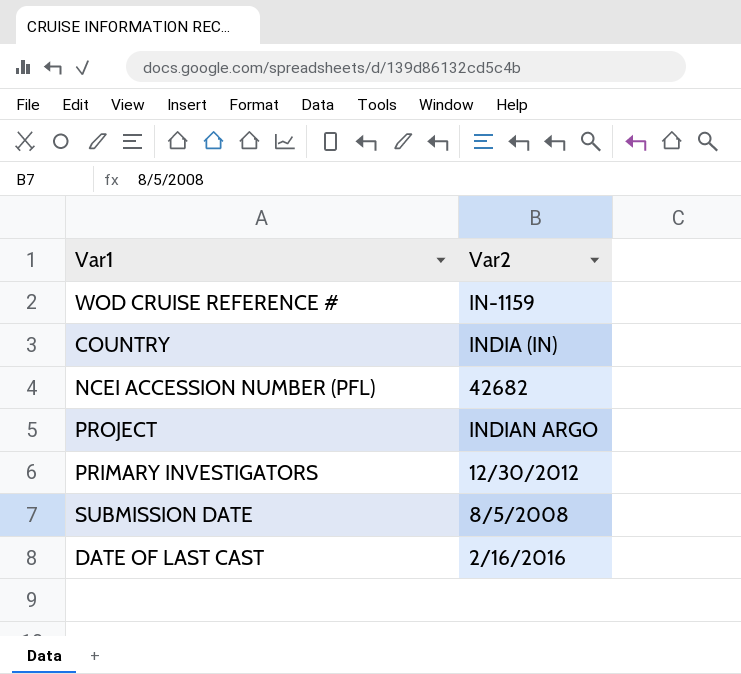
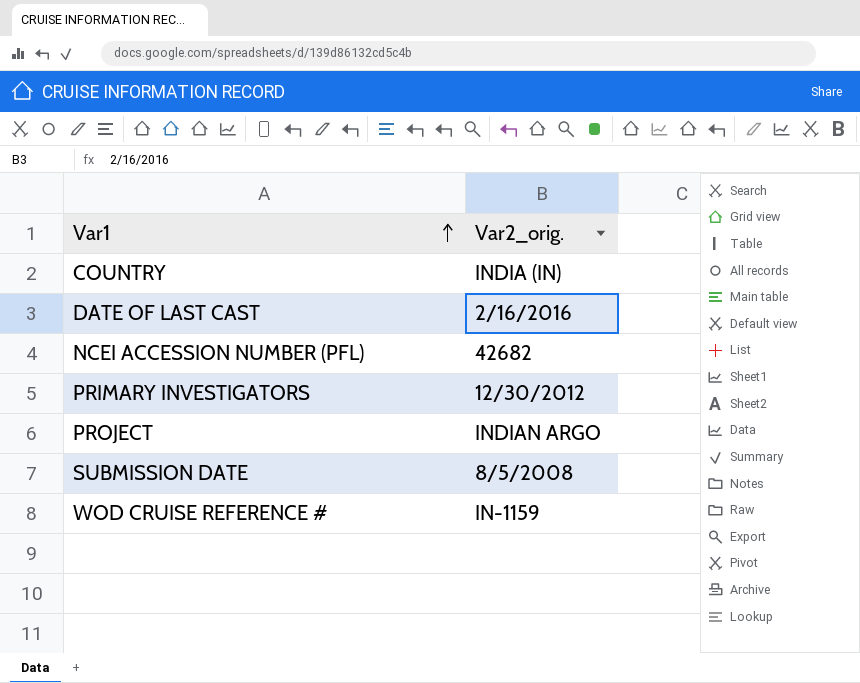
row order: none -> Var1 ascending
column name: Var2 -> Var2_orig.

